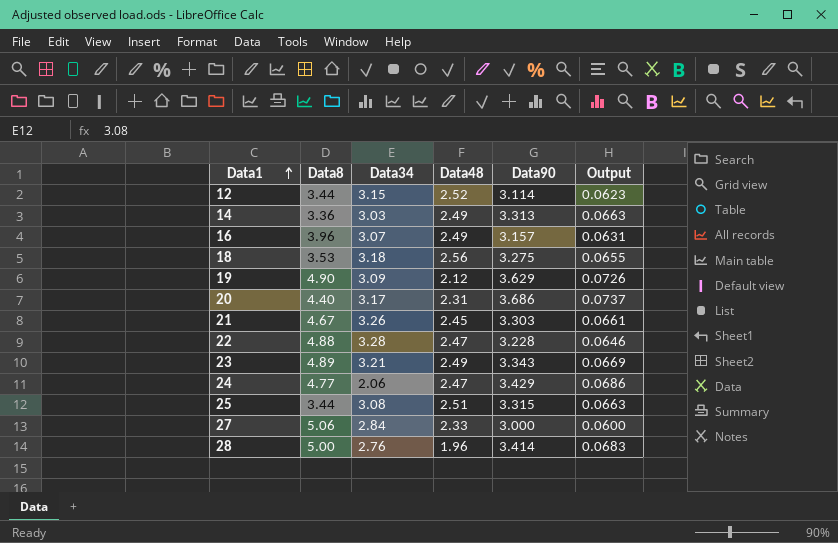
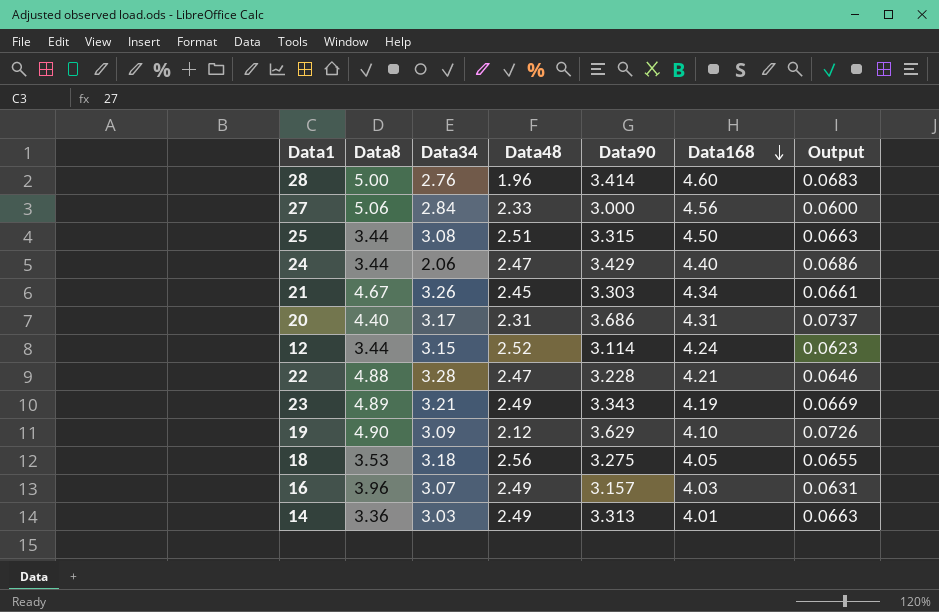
row order: Data1 ascending -> Data168 descending
column Data168 | position: none -> 6
24 | Data8: 4.77 -> 3.44

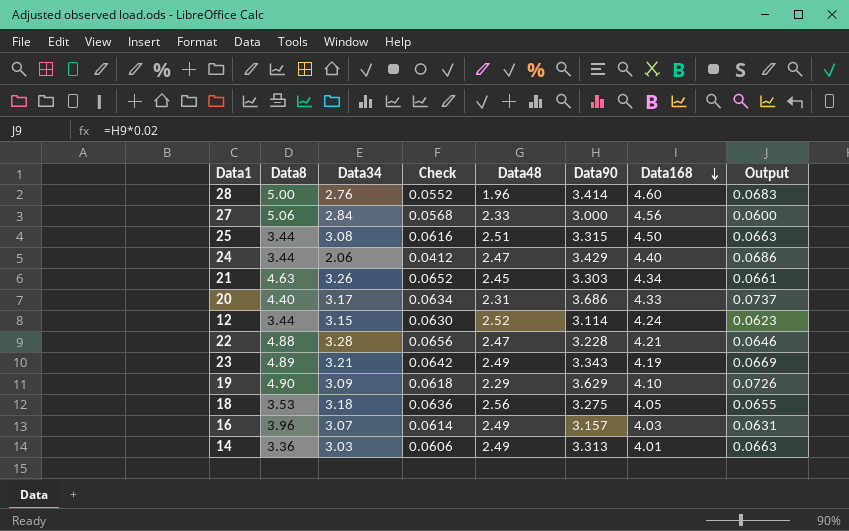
column Check | formula: none -> [Data34] * 0.02
21 | Data8: 4.67 -> 4.63
20 | Data168: 4.31 -> 4.33
19 | Data48: 2.12 -> 2.29

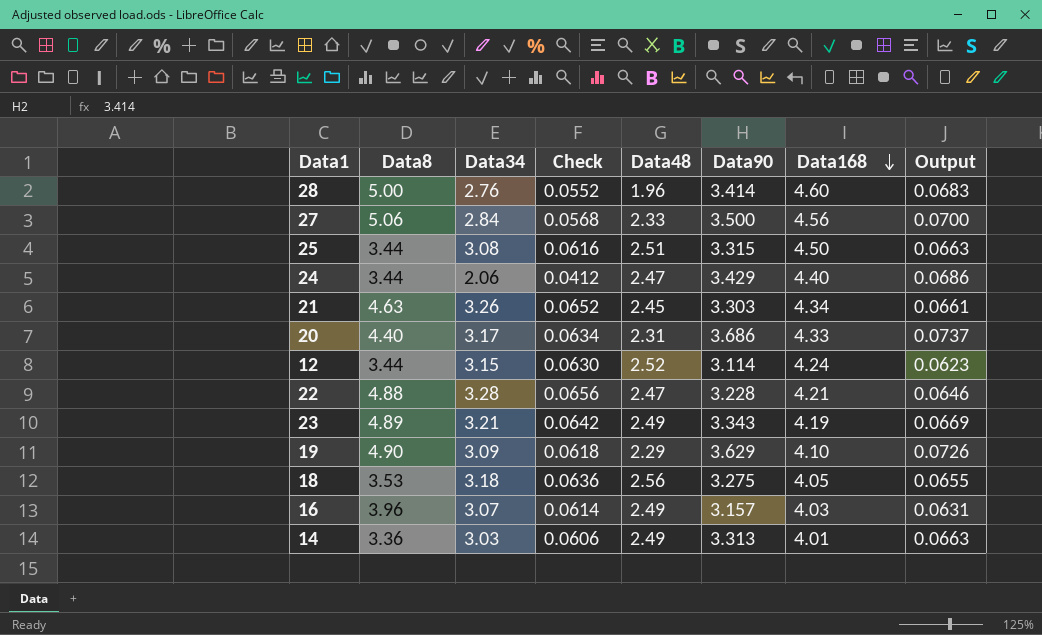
27 | Data90: 3.000 -> 3.500
27 | Output: 0.0600 -> 0.0700

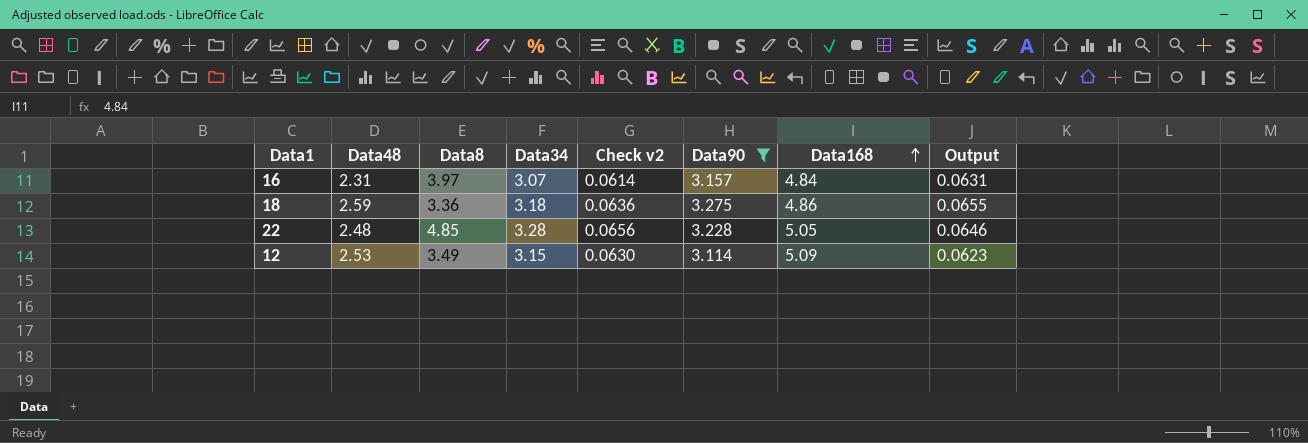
filter: none -> Data90 <= 3.275
row order: Data168 descending -> Data168 ascending
column Data48 | position: 5 -> 2
column name: Check -> Check v2
16 | Data48: 2.49 -> 2.31
16 | Data8: 3.96 -> 3.97
16 | Data168: 4.03 -> 4.84
18 | Data48: 2.56 -> 2.59
18 | Data8: 3.53 -> 3.36
18 | Data168: 4.05 -> 4.86
22 | Data48: 2.47 -> 2.48
22 | Data8: 4.88 -> 4.85
22 | Data168: 4.21 -> 5.05
12 | Data48: 2.52 -> 2.53
12 | Data8: 3.44 -> 3.49
12 | Data168: 4.24 -> 5.09

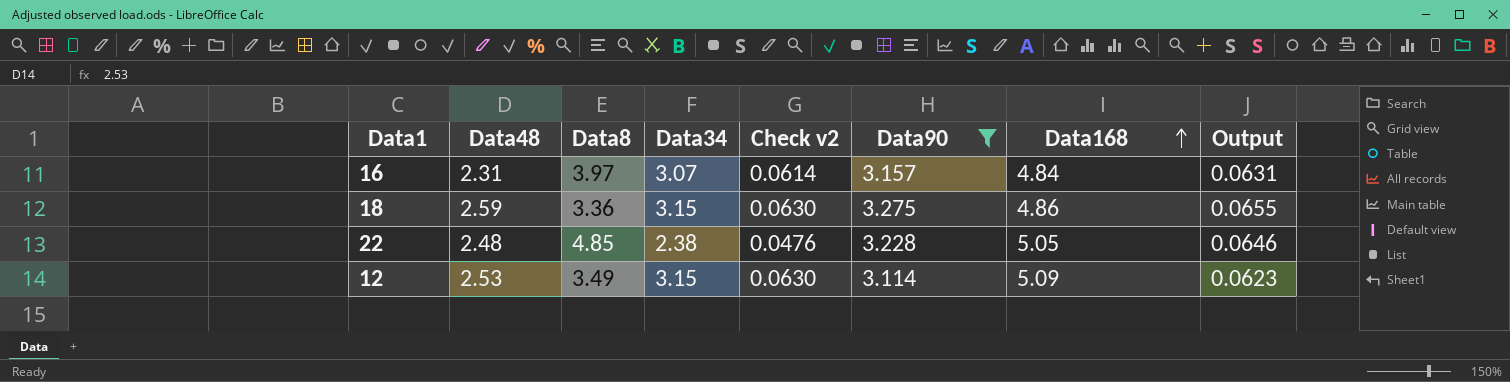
18 | Data34: 3.18 -> 3.15
18 | Check v2: 0.0636 -> 0.0630
22 | Data34: 3.28 -> 2.38
22 | Check v2: 0.0656 -> 0.0476

